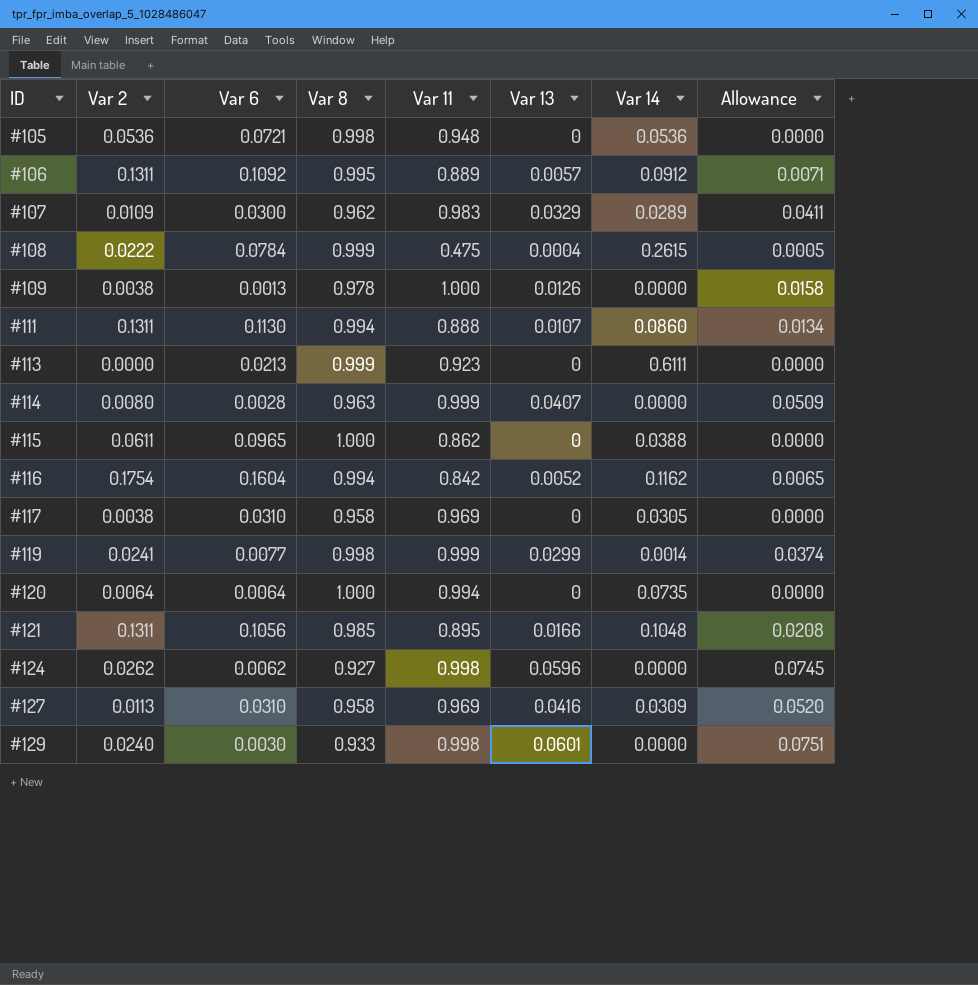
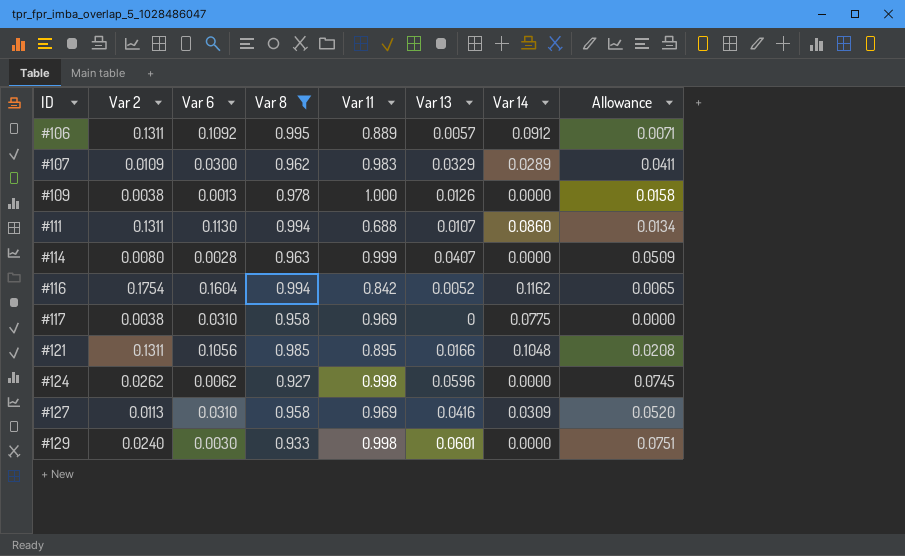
filter: none -> Var 8 <= 0.995
#111 | Var 11: 0.888 -> 0.688
#117 | Var 14: 0.0305 -> 0.0775

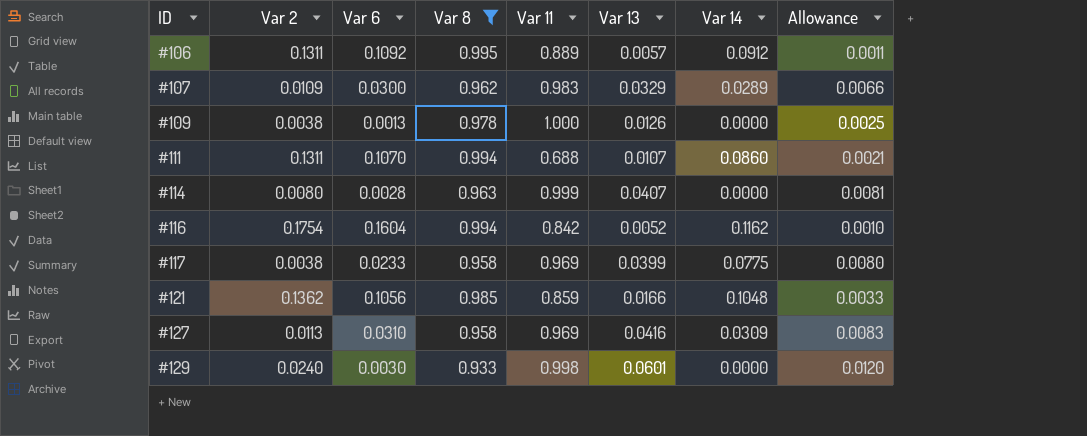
column Allowance | formula: [Var 13] * 1.25 -> [Var 13] * 0.2
row #124: 0.0262 | 0.0062 | 0.927 | 0.998 | 0.0596 | 0.0000 | 0.0745 -> none
#111 | Var 6: 0.1130 -> 0.1070
#117 | Var 6: 0.0310 -> 0.0233
#117 | Var 13: 0 -> 0.0399
#121 | Var 2: 0.1311 -> 0.1362
#121 | Var 11: 0.895 -> 0.859

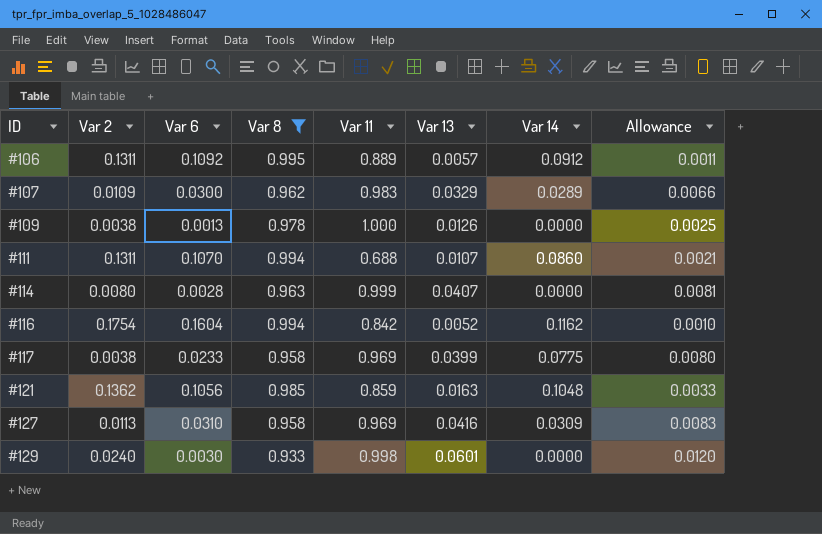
#121 | Var 13: 0.0166 -> 0.0163

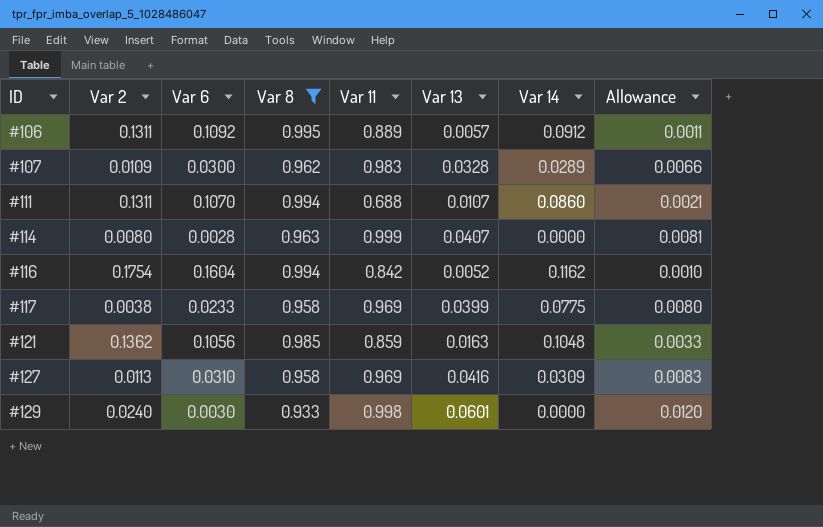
row #109: 0.0038 | 0.0013 | 0.978 | 1.000 | 0.0126 | 0.0000 | 0.0025 -> none
#107 | Var 13: 0.0329 -> 0.0328

